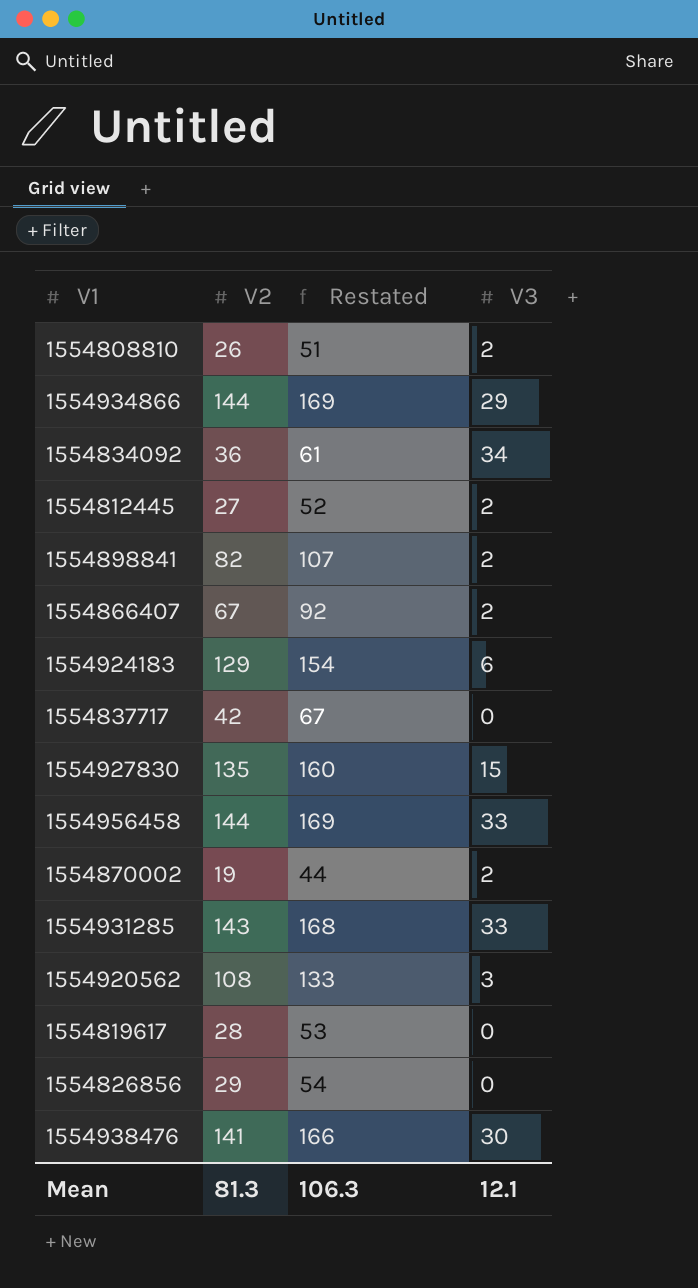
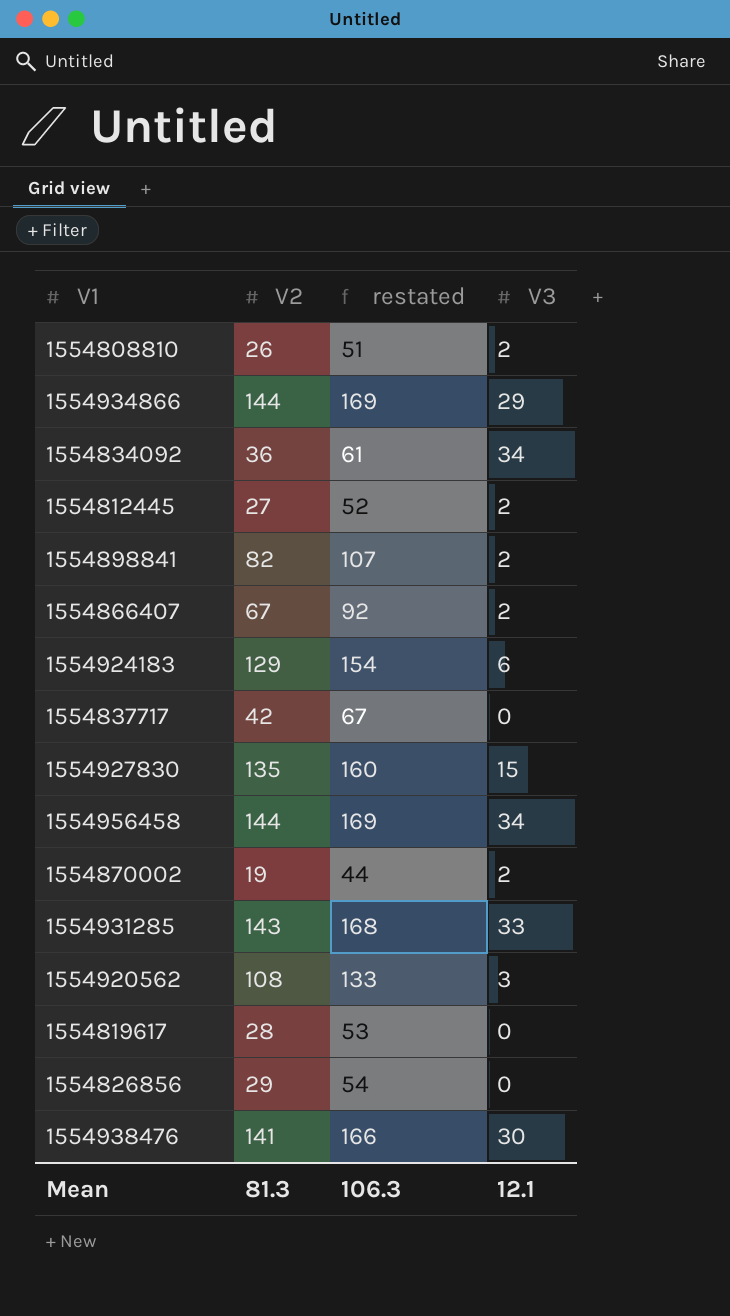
column name: Restated -> restated
1554956458 | V3: 33 -> 34

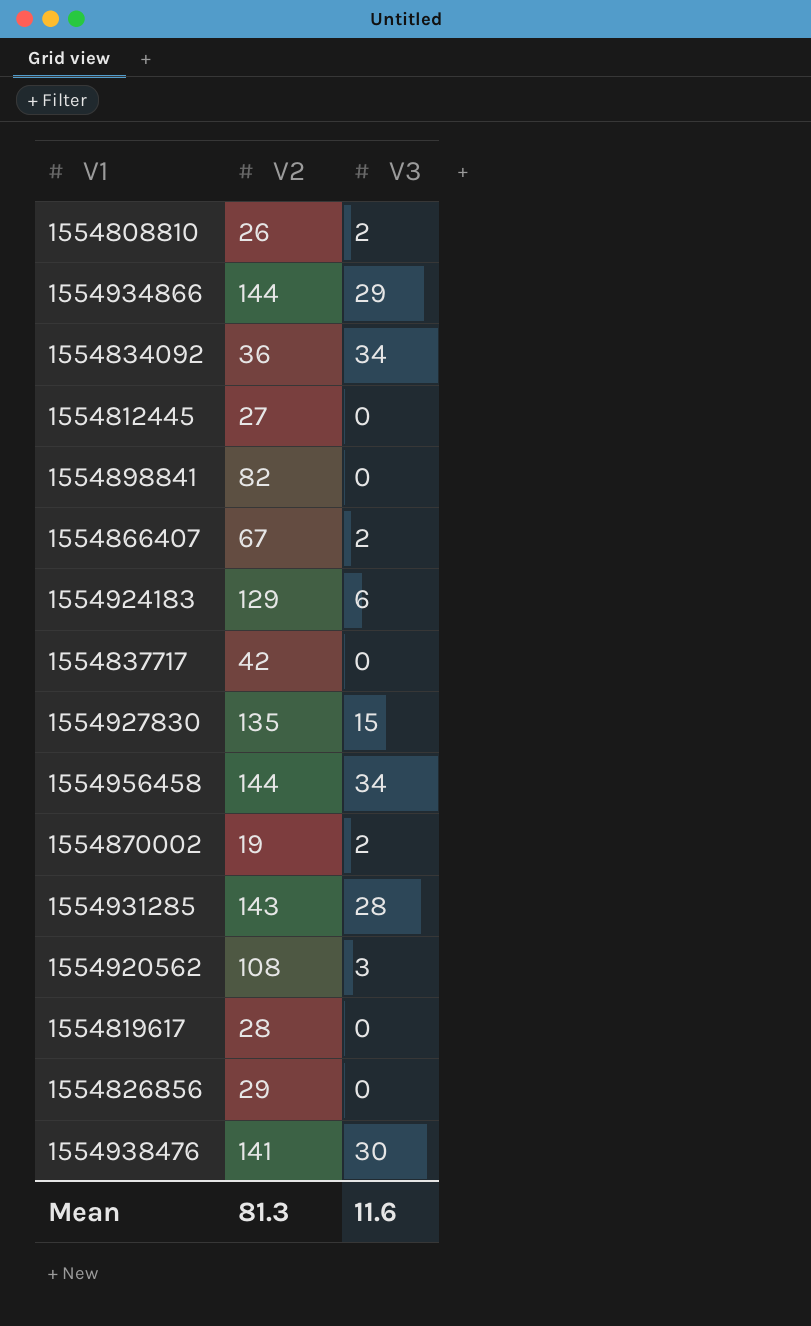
column restated | formula: [V2] + 25 -> none
1554812445 | V3: 2 -> 0
1554898841 | V3: 2 -> 0
1554931285 | V3: 33 -> 28
Mean | V3: 12.1 -> 11.6

